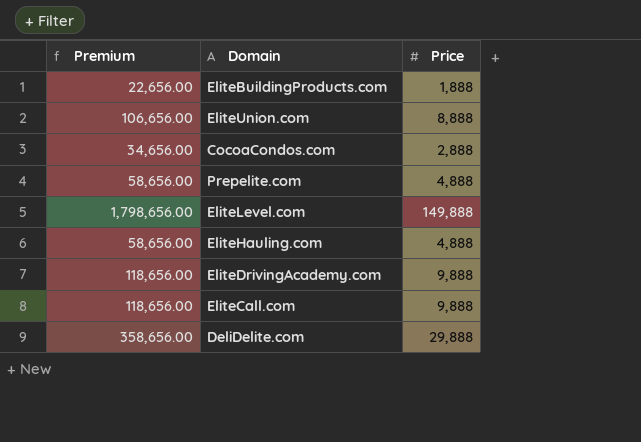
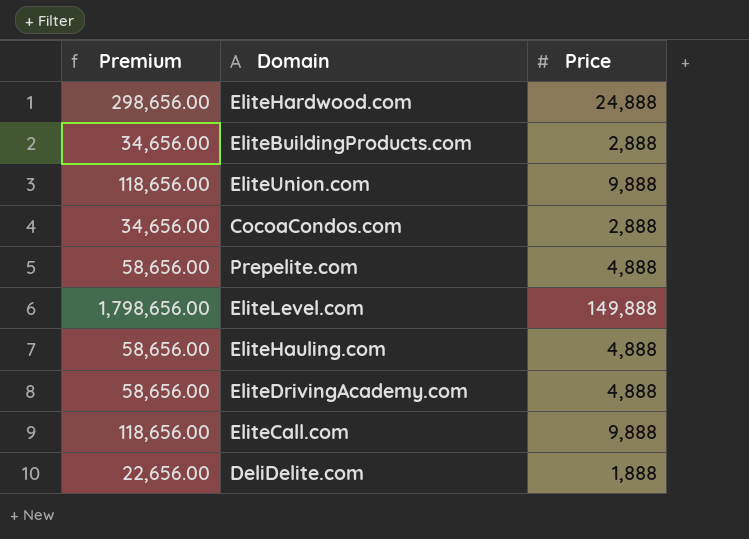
row EliteHardwood.com: none -> 298,656.00 | 24,888
EliteBuildingProducts.com | Premium: 22,656.00 -> 34,656.00
EliteBuildingProducts.com | Price: 1,888 -> 2,888
EliteUnion.com | Premium: 106,656.00 -> 118,656.00
EliteUnion.com | Price: 8,888 -> 9,888
EliteDrivingAcademy.com | Premium: 118,656.00 -> 58,656.00
EliteDrivingAcademy.com | Price: 9,888 -> 4,888
DeliDelite.com | Premium: 358,656.00 -> 22,656.00
DeliDelite.com | Price: 29,888 -> 1,888

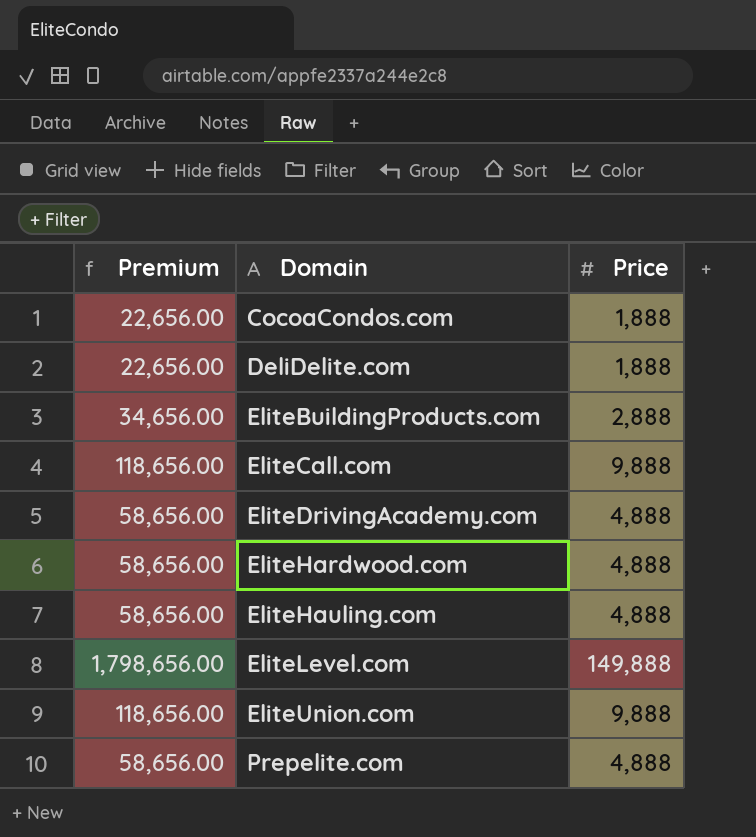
row order: none -> Domain ascending
CocoaCondos.com | Premium: 34,656.00 -> 22,656.00
CocoaCondos.com | Price: 2,888 -> 1,888
EliteHardwood.com | Premium: 298,656.00 -> 58,656.00
EliteHardwood.com | Price: 24,888 -> 4,888

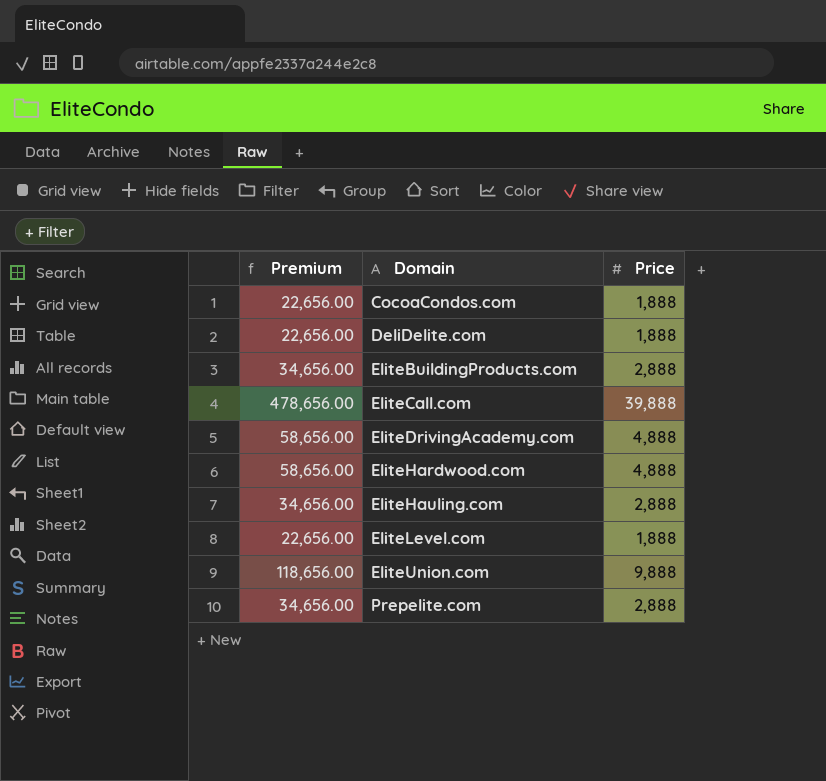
EliteCall.com | Premium: 118,656.00 -> 478,656.00
EliteCall.com | Price: 9,888 -> 39,888
EliteHauling.com | Premium: 58,656.00 -> 34,656.00
EliteHauling.com | Price: 4,888 -> 2,888
EliteLevel.com | Premium: 1,798,656.00 -> 22,656.00
EliteLevel.com | Price: 149,888 -> 1,888
Prepelite.com | Premium: 58,656.00 -> 34,656.00
Prepelite.com | Price: 4,888 -> 2,888

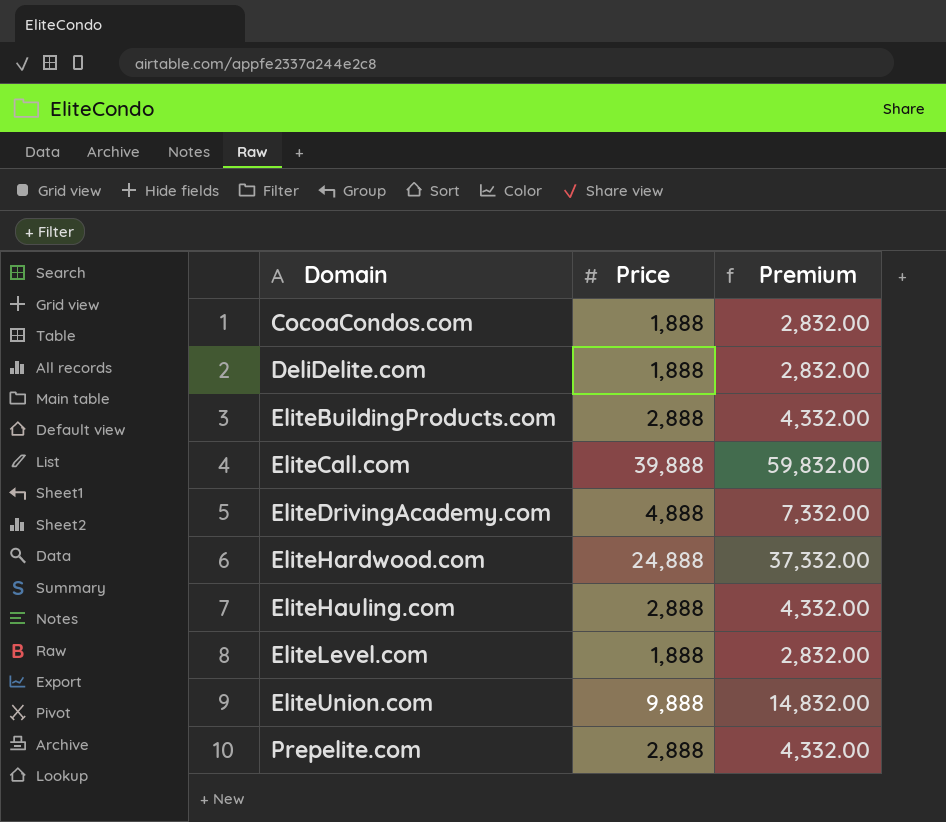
column Premium | formula: [Price] * 12 -> [Price] * 1.5
column Premium | position: 1 -> 3
EliteHardwood.com | Price: 4,888 -> 24,888

